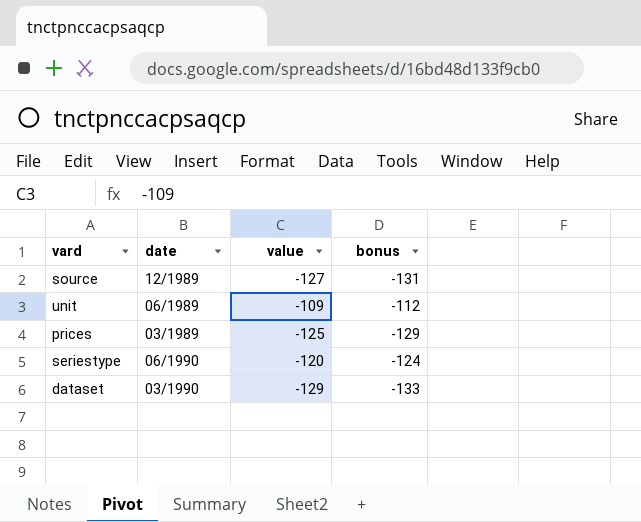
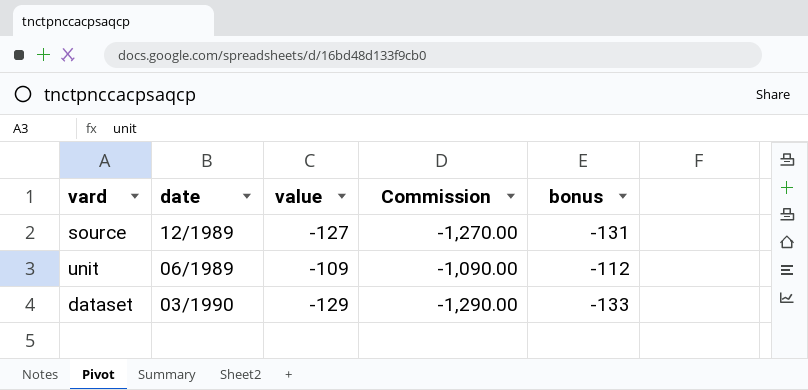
column Commission | formula: none -> [value] * 10
row prices: 03/1989 | -125 | -129 -> none
row seriestype: 06/1990 | -120 | -124 -> none

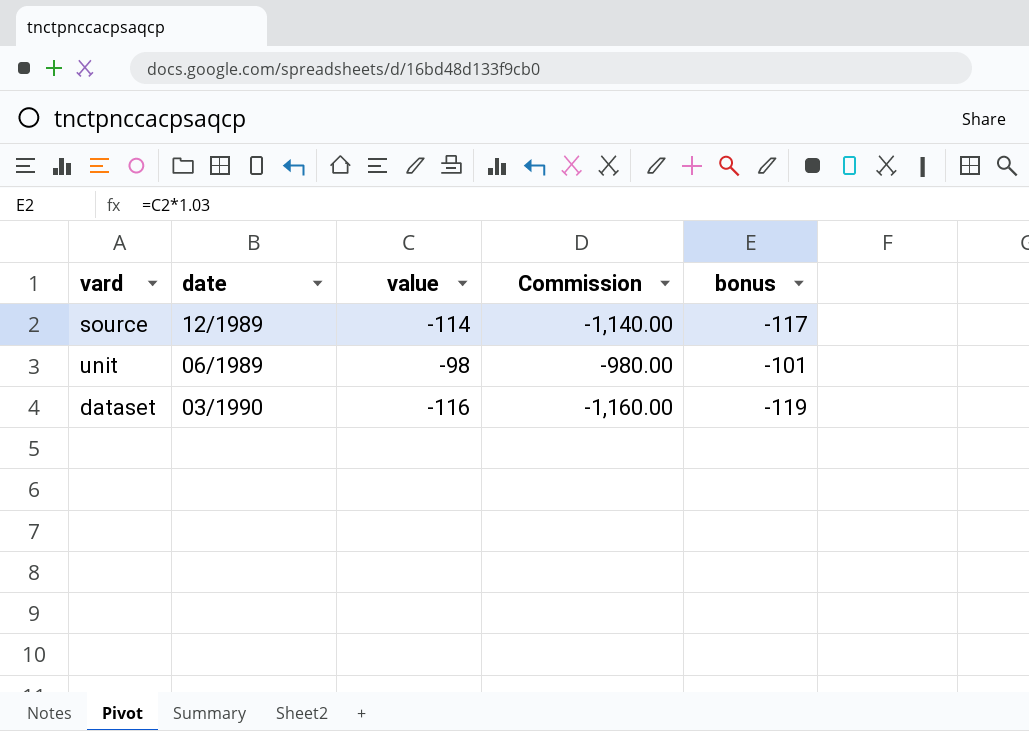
source | value: -127 -> -114
source | Commission: -1,270.00 -> -1,140.00
source | bonus: -131 -> -117
unit | value: -109 -> -98
unit | Commission: -1,090.00 -> -980.00
unit | bonus: -112 -> -101
dataset | value: -129 -> -116
dataset | Commission: -1,290.00 -> -1,160.00
dataset | bonus: -133 -> -119

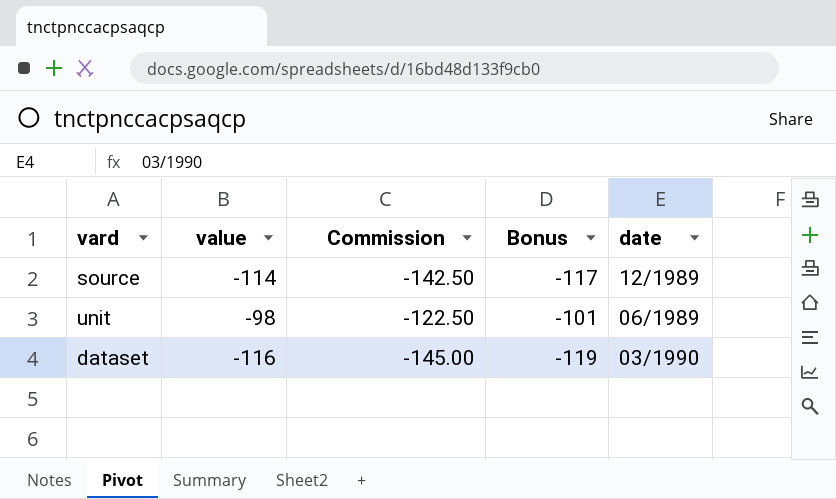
column Commission | formula: [value] * 10 -> [value] * 1.25
column name: bonus -> Bonus
column date | position: 2 -> 5

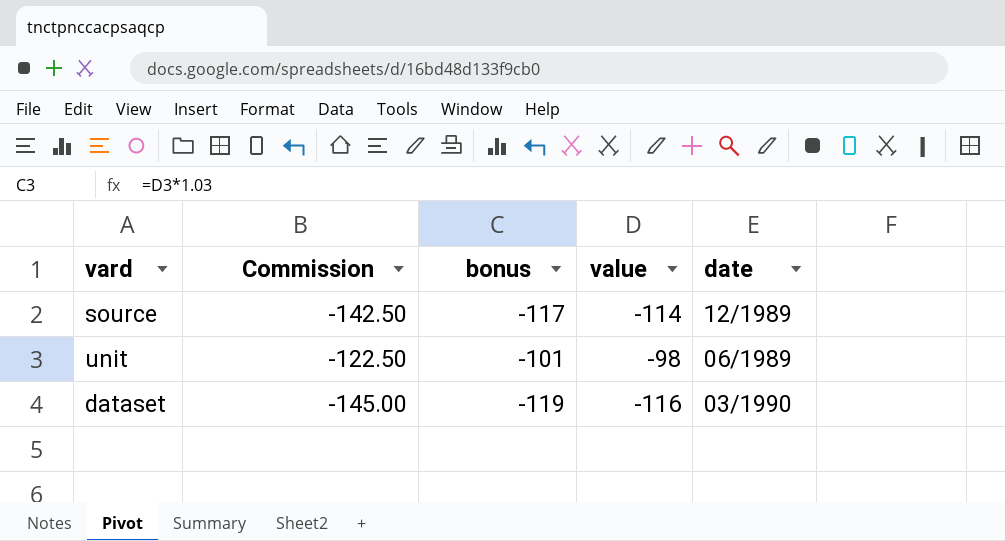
column name: Bonus -> bonus
column value | position: 2 -> 4

